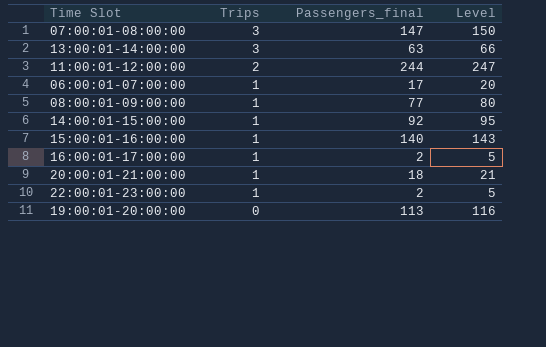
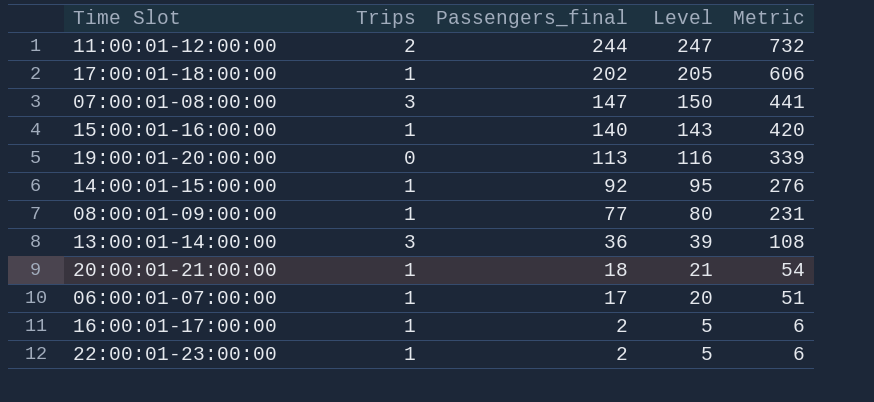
row order: Trips descending -> Passengers_final descending
column Metric | formula: none -> [Passengers_final] * 3
row 17:00:01-18:00:00: none -> 1 | 202 | 205 | 606
13:00:01-14:00:00 | Passengers_final: 63 -> 36
13:00:01-14:00:00 | Level: 66 -> 39

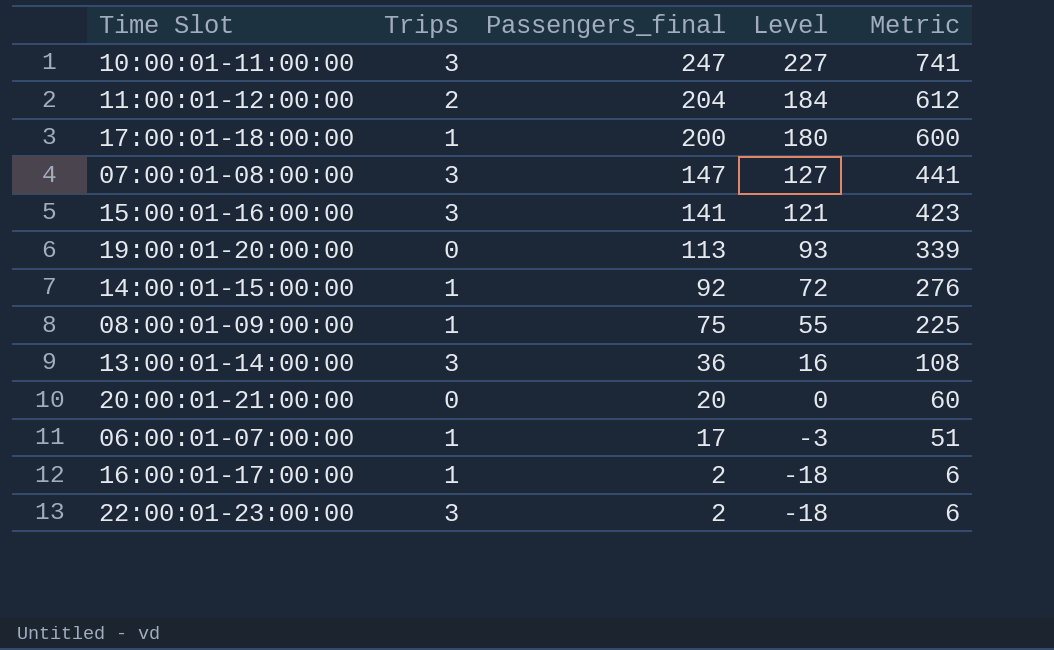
column Level | formula: [Passengers_final] + 3 -> [Passengers_final] - 20
row 10:00:01-11:00:00: none -> 3 | 247 | 227 | 741
11:00:01-12:00:00 | Passengers_final: 244 -> 204
11:00:01-12:00:00 | Metric: 732 -> 612
17:00:01-18:00:00 | Passengers_final: 202 -> 200
17:00:01-18:00:00 | Metric: 606 -> 600
15:00:01-16:00:00 | Trips: 1 -> 3
15:00:01-16:00:00 | Passengers_final: 140 -> 141
15:00:01-16:00:00 | Metric: 420 -> 423
08:00:01-09:00:00 | Passengers_final: 77 -> 75
08:00:01-09:00:00 | Metric: 231 -> 225
20:00:01-21:00:00 | Trips: 1 -> 0
20:00:01-21:00:00 | Passengers_final: 18 -> 20
20:00:01-21:00:00 | Metric: 54 -> 60
22:00:01-23:00:00 | Trips: 1 -> 3

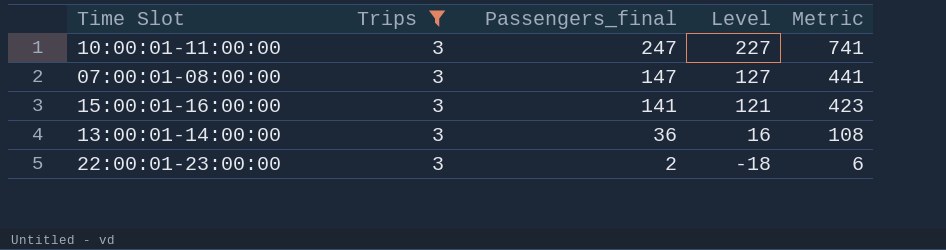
filter: none -> Trips = 3

